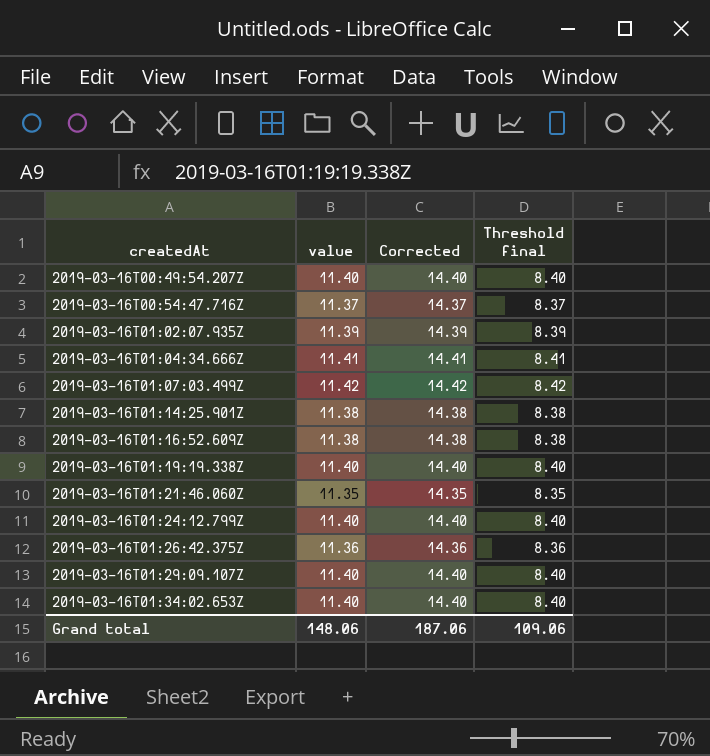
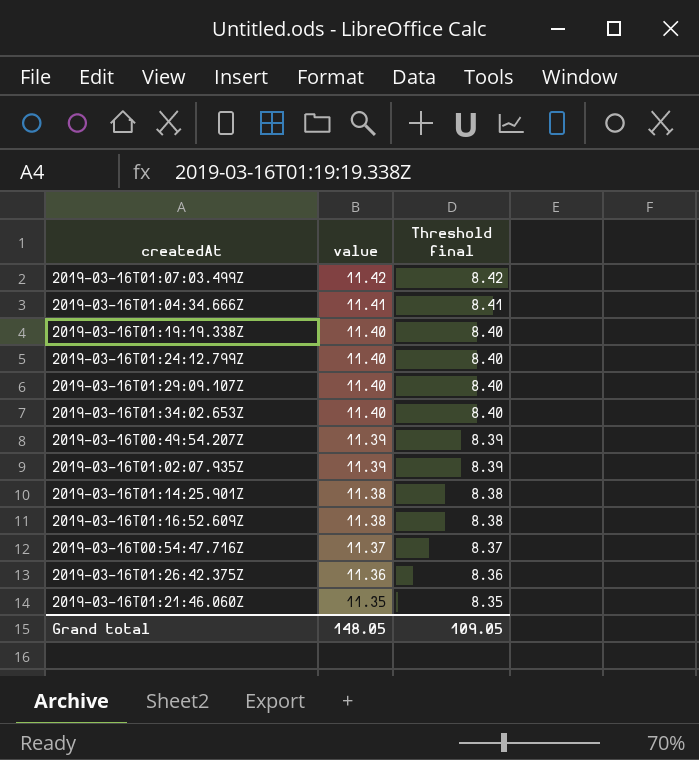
row order: createdAt ascending -> value descending
column Corrected | formula: [value] + 3 -> none
2019-03-16T00:49:54.207Z | value: 11.40 -> 11.39
2019-03-16T00:49:54.207Z | Threshold final: 8.40 -> 8.39
Grand total | value: 148.06 -> 148.05
Grand total | Threshold final: 109.06 -> 109.05

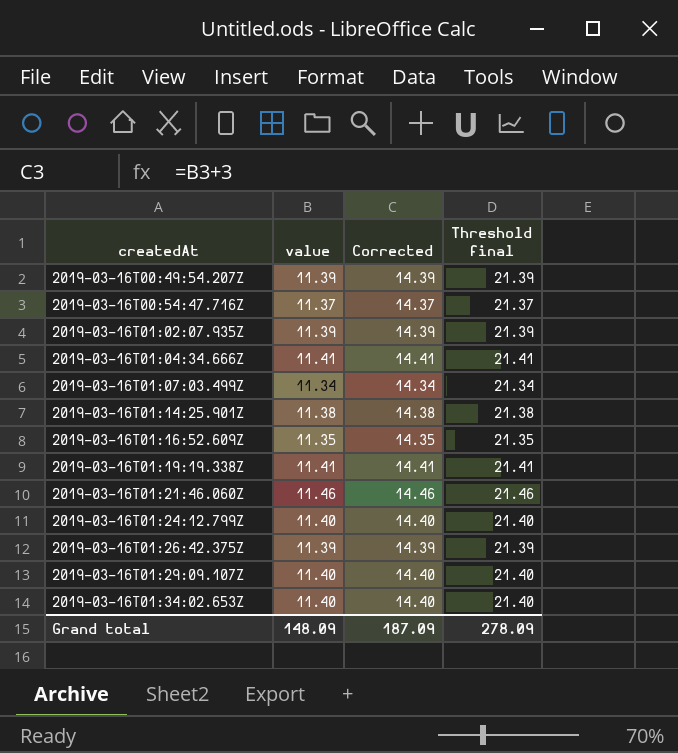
row order: value descending -> createdAt ascending
column Corrected | formula: none -> [value] + 3
column Threshold final | formula: [value] - 3 -> [value] + 10
2019-03-16T01:07:03.499Z | value: 11.42 -> 11.34
2019-03-16T01:16:52.609Z | value: 11.38 -> 11.35
2019-03-16T01:19:19.338Z | value: 11.40 -> 11.41
2019-03-16T01:21:46.060Z | value: 11.35 -> 11.46
2019-03-16T01:26:42.375Z | value: 11.36 -> 11.39
Grand total | value: 148.05 -> 148.09
Grand total | Threshold final: 109.05 -> 278.09

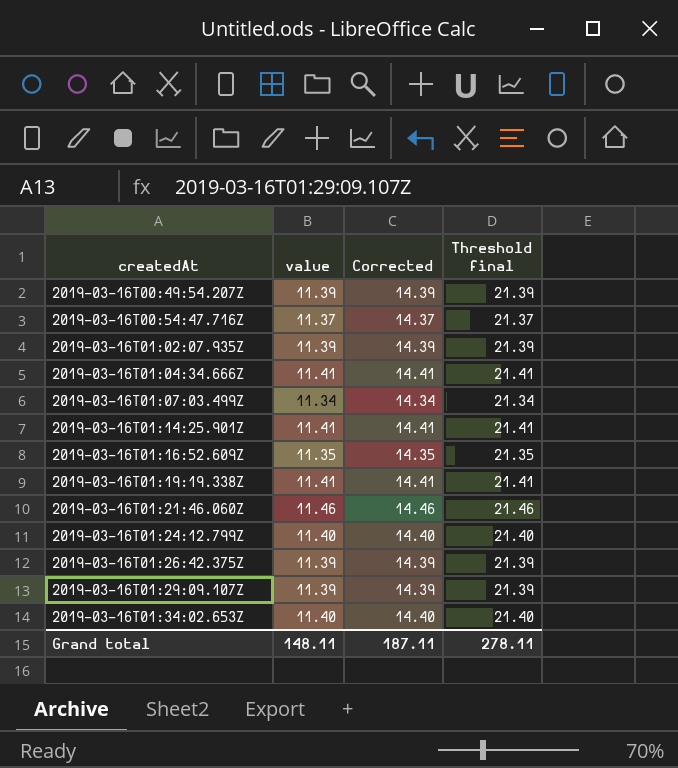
2019-03-16T01:14:25.901Z | value: 11.38 -> 11.41
2019-03-16T01:14:25.901Z | Corrected: 14.38 -> 14.41
2019-03-16T01:14:25.901Z | Threshold final: 21.38 -> 21.41
2019-03-16T01:29:09.107Z | value: 11.40 -> 11.39
2019-03-16T01:29:09.107Z | Corrected: 14.40 -> 14.39
2019-03-16T01:29:09.107Z | Threshold final: 21.40 -> 21.39
Grand total | value: 148.09 -> 148.11
Grand total | Corrected: 187.09 -> 187.11
Grand total | Threshold final: 278.09 -> 278.11

